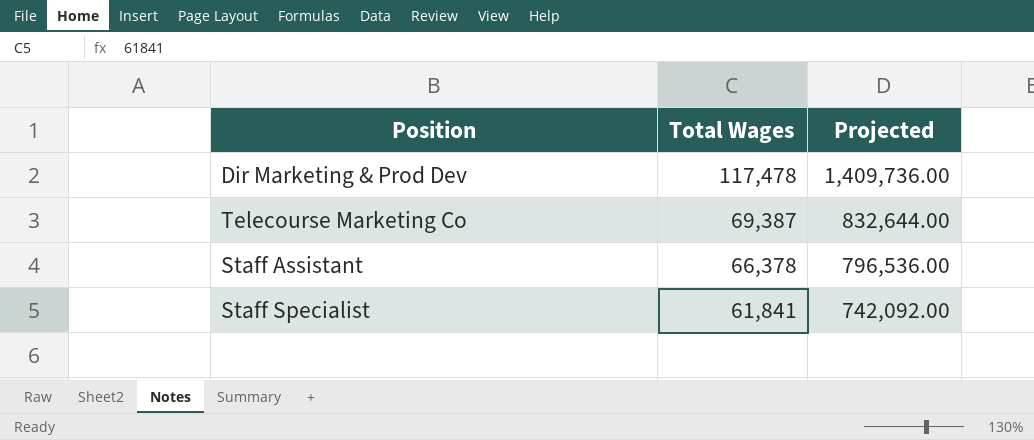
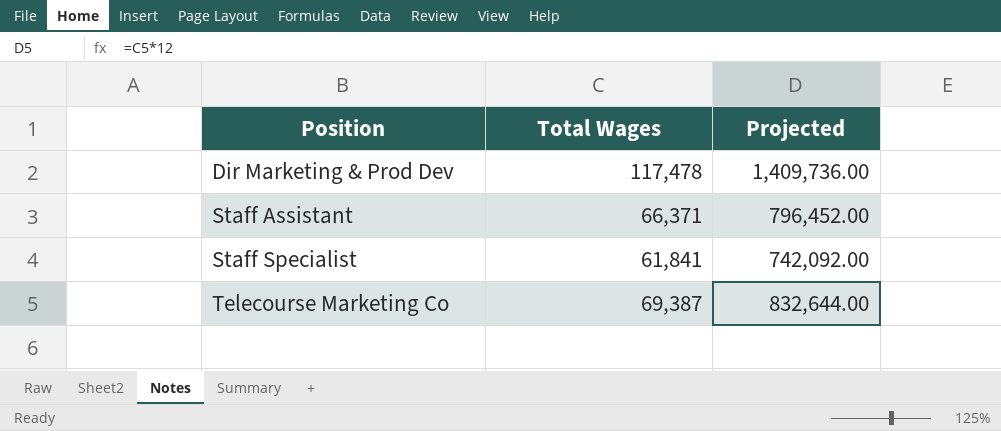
row order: Total Wages descending -> Position ascending
Staff Assistant | Total Wages: 66,378 -> 66,371
Staff Assistant | Projected: 796,536.00 -> 796,452.00

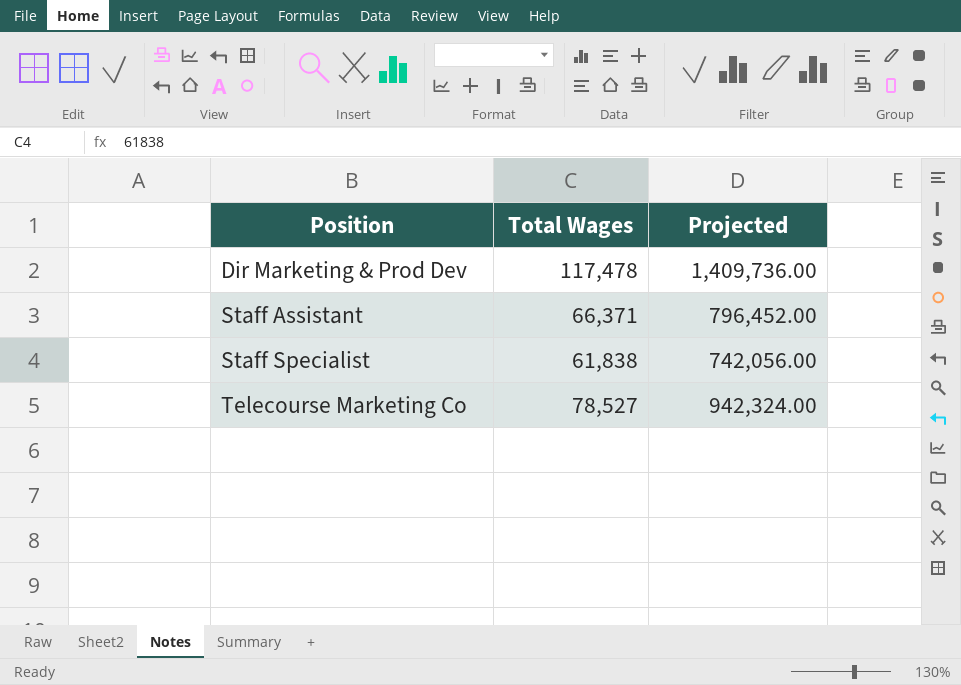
Staff Specialist | Total Wages: 61,841 -> 61,838
Staff Specialist | Projected: 742,092.00 -> 742,056.00
Telecourse Marketing Co | Total Wages: 69,387 -> 78,527
Telecourse Marketing Co | Projected: 832,644.00 -> 942,324.00

